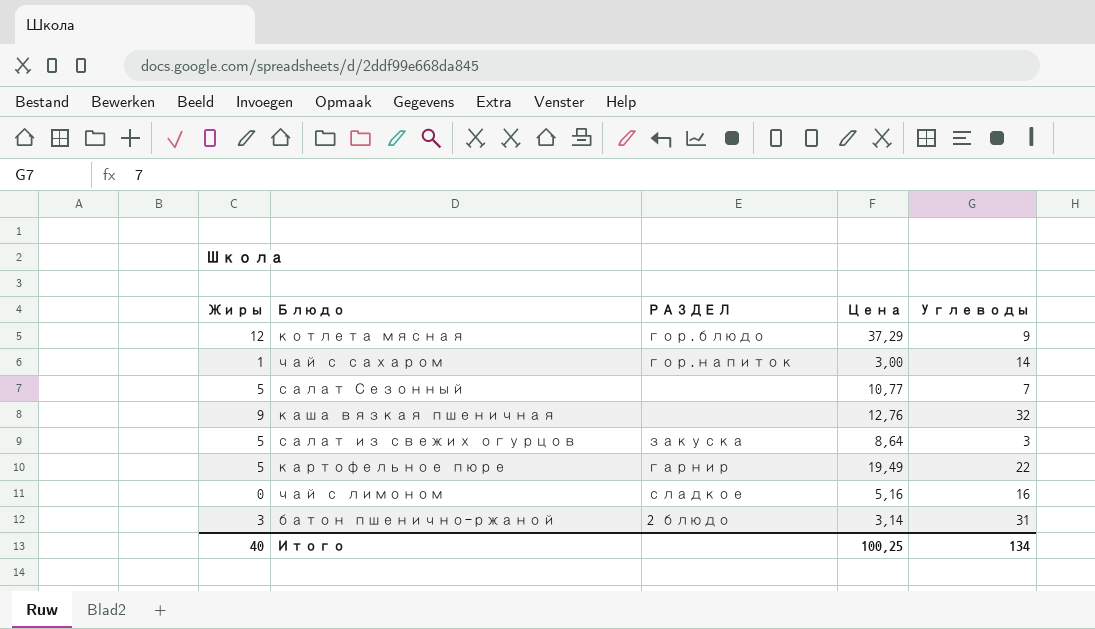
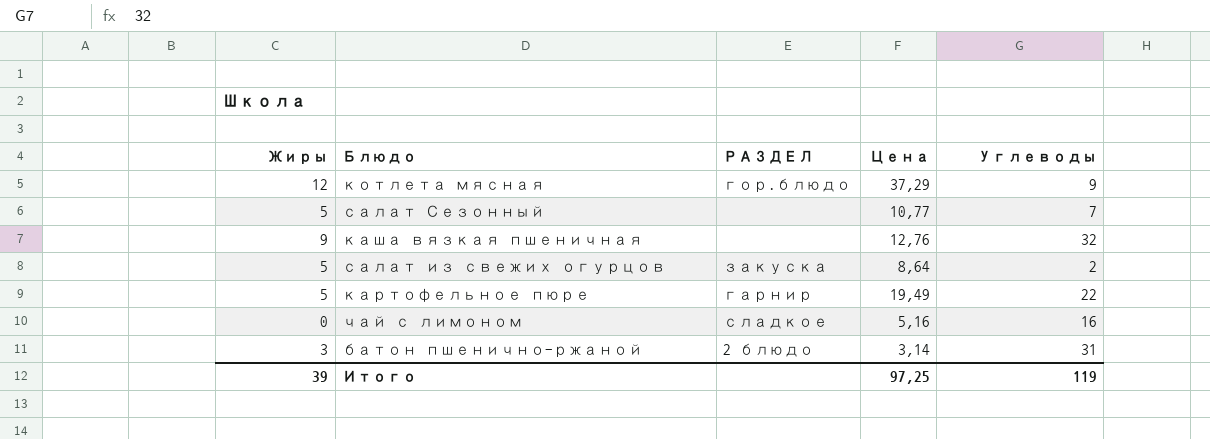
row чай с сахаром: 1 | гор.напиток | 3,00 | 14 -> none
салат из свежих огурцов | Углеводы: 3 -> 2
Итого | Жиры: 40 -> 39
Итого | Цена: 100,25 -> 97,25
Итого | Углеводы: 134 -> 119

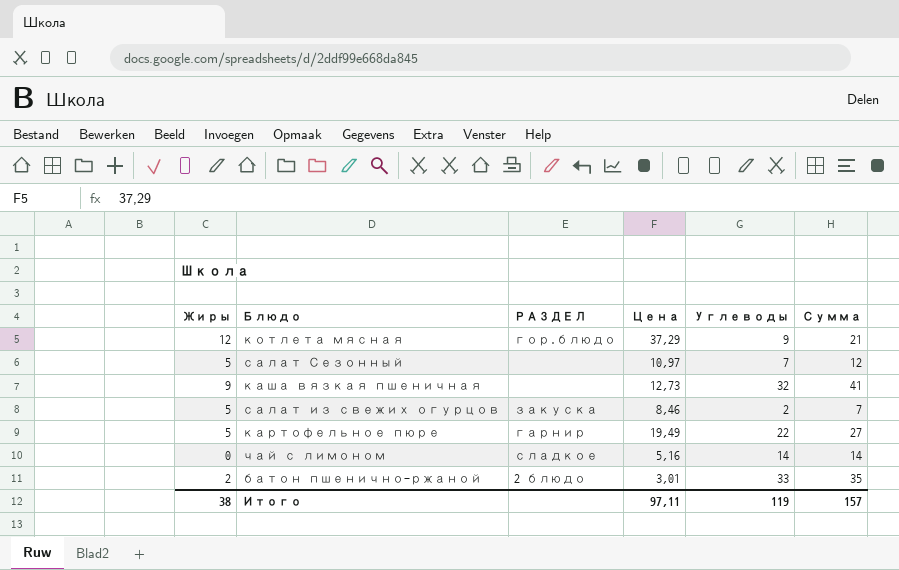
column Сумма | formula: none -> [Жиры] + [Углеводы]
салат Сезонный | Цена: 10,77 -> 10,97
каша вязкая пшеничная | Цена: 12,76 -> 12,73
салат из свежих огурцов | Цена: 8,64 -> 8,46
чай с лимоном | Углеводы: 16 -> 14
батон пшенично-ржаной | Жиры: 3 -> 2
батон пшенично-ржаной | Цена: 3,14 -> 3,01
батон пшенично-ржаной | Углеводы: 31 -> 33
Итого | Жиры: 39 -> 38
Итого | Цена: 97,25 -> 97,11

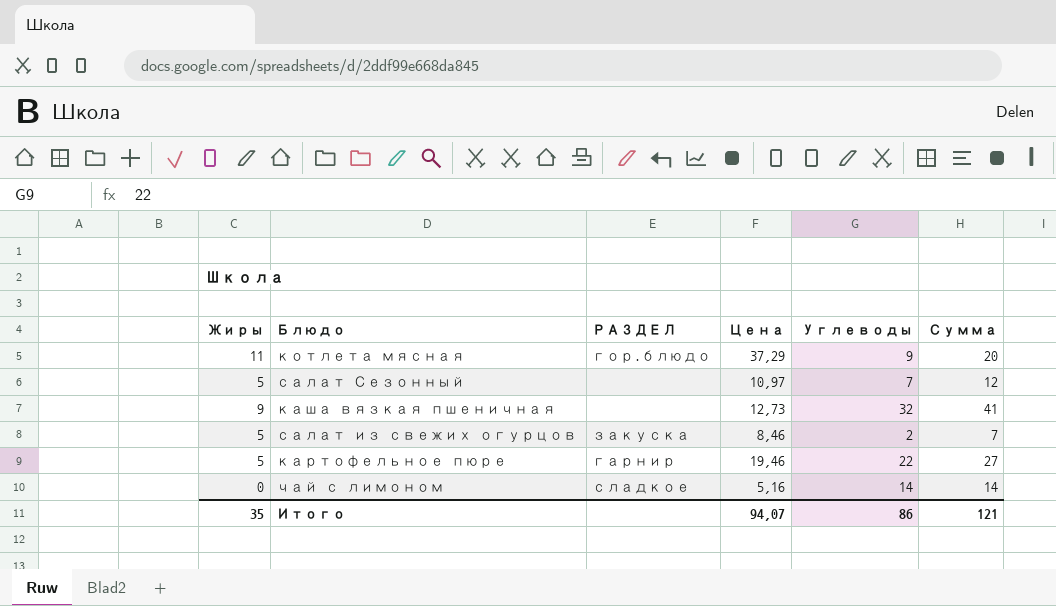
row батон пшенично-ржаной: 2 | 2 блюдо | 3,01 | 33 | 35 -> none
котлета мясная | Жиры: 12 -> 11
котлета мясная | Сумма: 21 -> 20
картофельное пюре | Цена: 19,49 -> 19,46
Итого | Жиры: 38 -> 35
Итого | Цена: 97,11 -> 94,07
Итого | Углеводы: 119 -> 86
Итого | Сумма: 157 -> 121

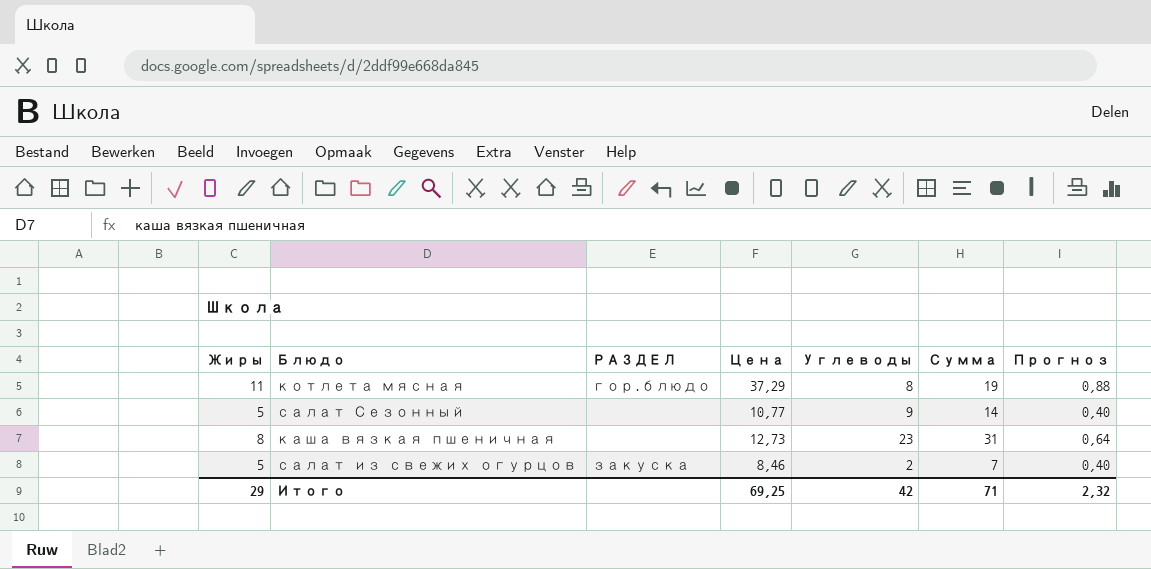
column Прогноз | formula: none -> [Жиры] * 0,08
row картофельное пюре: 5 | гарнир | 19,46 | 22 | 27 -> none
row чай с лимоном: 0 | сладкое | 5,16 | 14 | 14 -> none
котлета мясная | Углеводы: 9 -> 8
котлета мясная | Сумма: 20 -> 19
салат Сезонный | Цена: 10,97 -> 10,77
салат Сезонный | Углеводы: 7 -> 9
салат Сезонный | Сумма: 12 -> 14
каша вязкая пшеничная | Жиры: 9 -> 8
каша вязкая пшеничная | Углеводы: 32 -> 23
каша вязкая пшеничная | Сумма: 41 -> 31
Итого | Жиры: 35 -> 29
Итого | Цена: 94,07 -> 69,25
Итого | Углеводы: 86 -> 42
Итого | Сумма: 121 -> 71

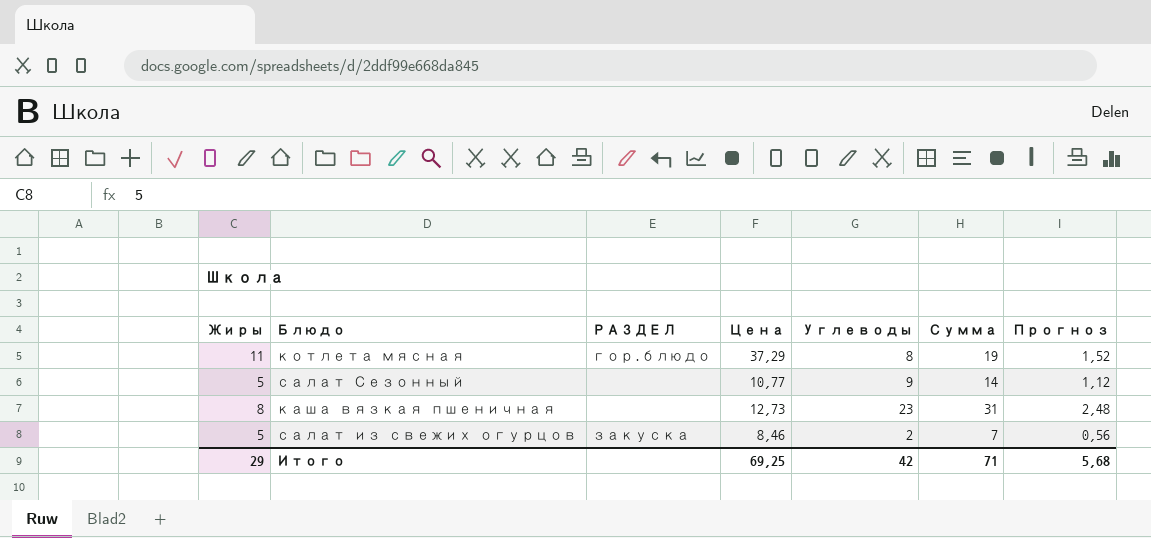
column Прогноз | formula: [Жиры] * 0,08 -> [Сумма] * 0,08
Итого | Прогноз: 2,32 -> 5,68

